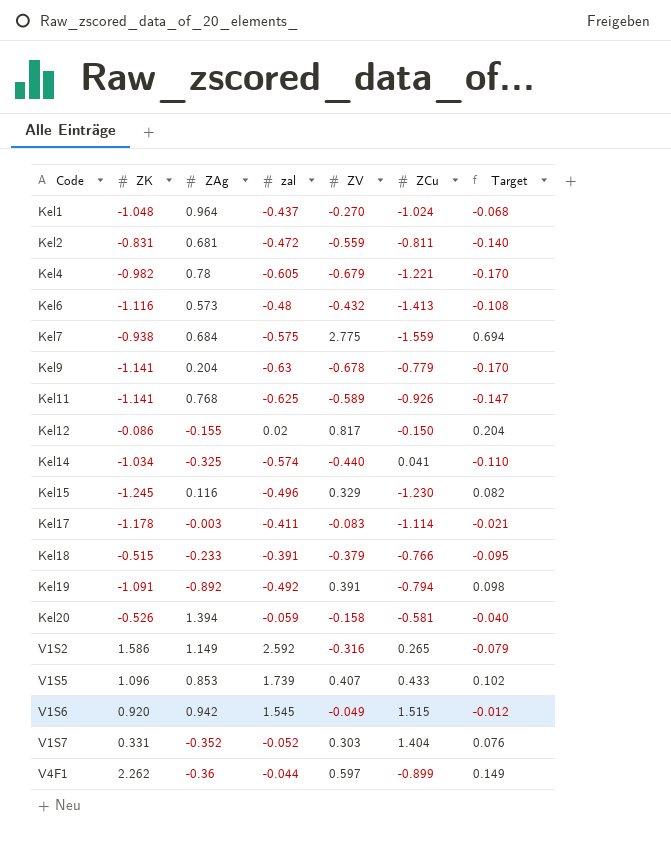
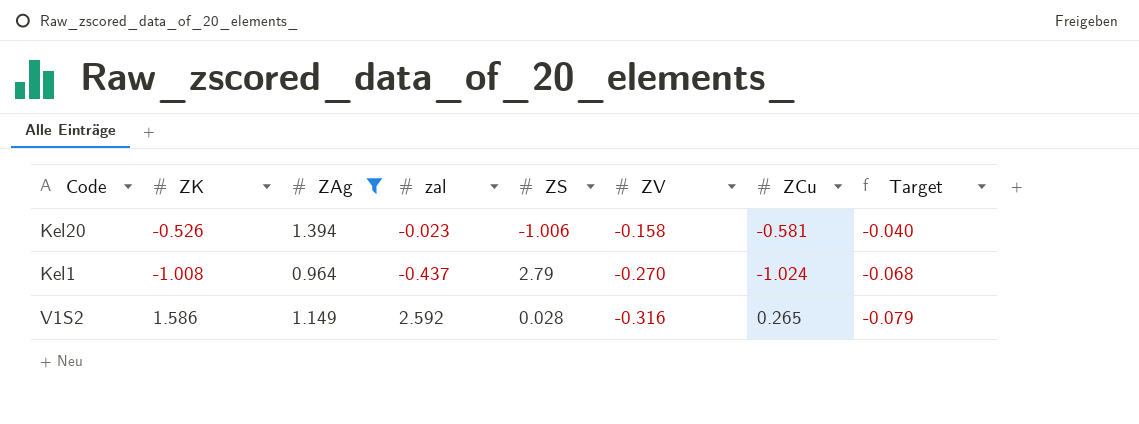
filter: none -> ZAg >= 0.964
row order: Code ascending -> ZV descending
column ZS | position: none -> 5
Kel20 | zal: -0.059 -> -0.023
Kel1 | ZK: -1.048 -> -1.008

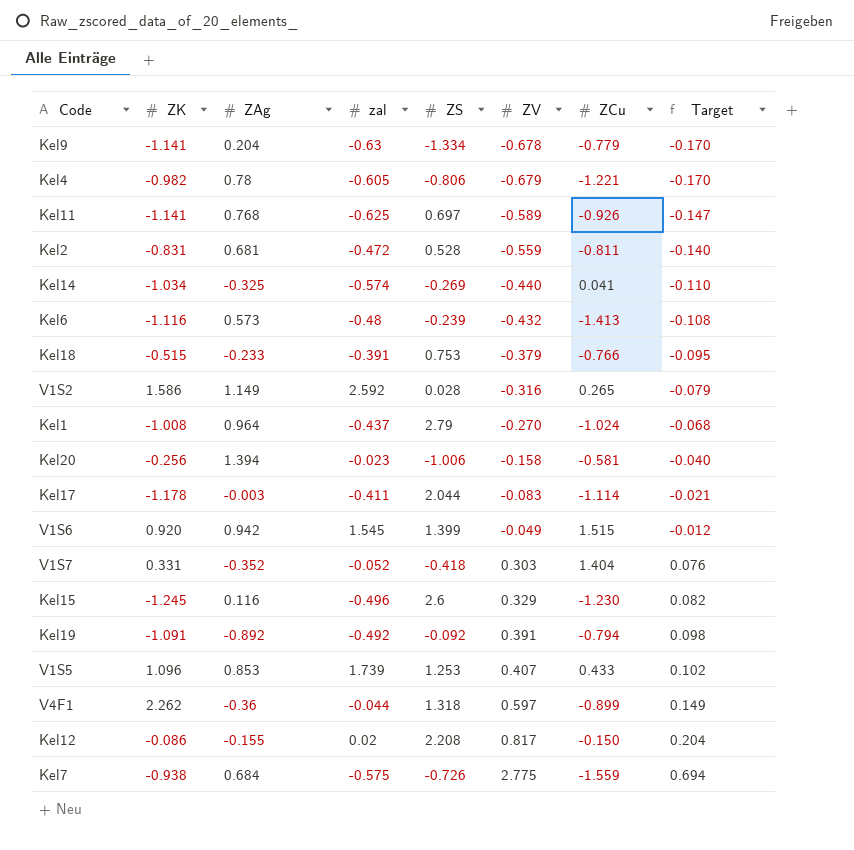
filter: ZAg >= 0.964 -> none
row order: ZV descending -> Target ascending
Kel20 | ZK: -0.526 -> -0.256

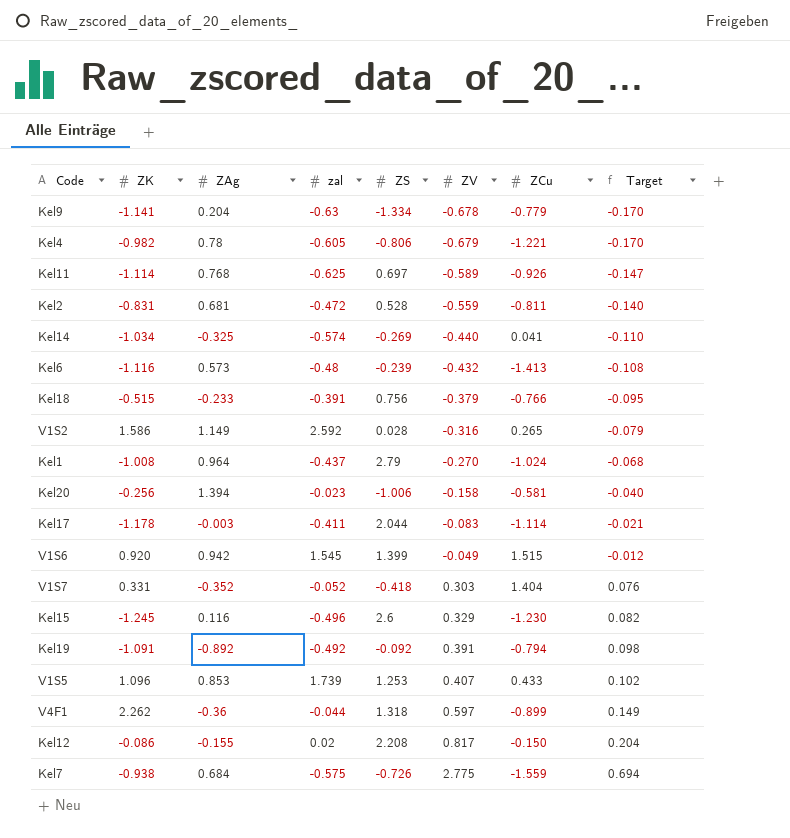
Kel11 | ZK: -1.141 -> -1.114
Kel18 | ZS: 0.753 -> 0.756

